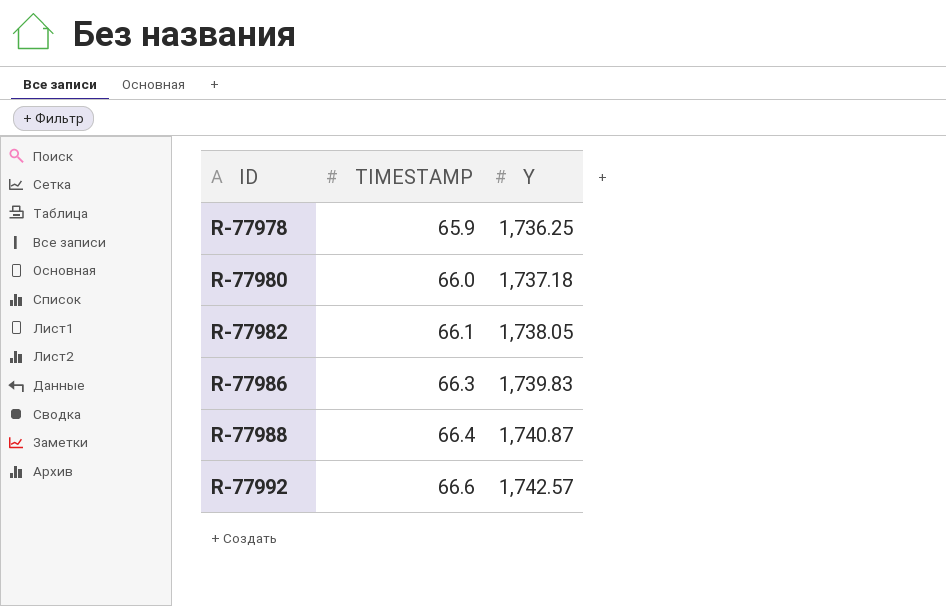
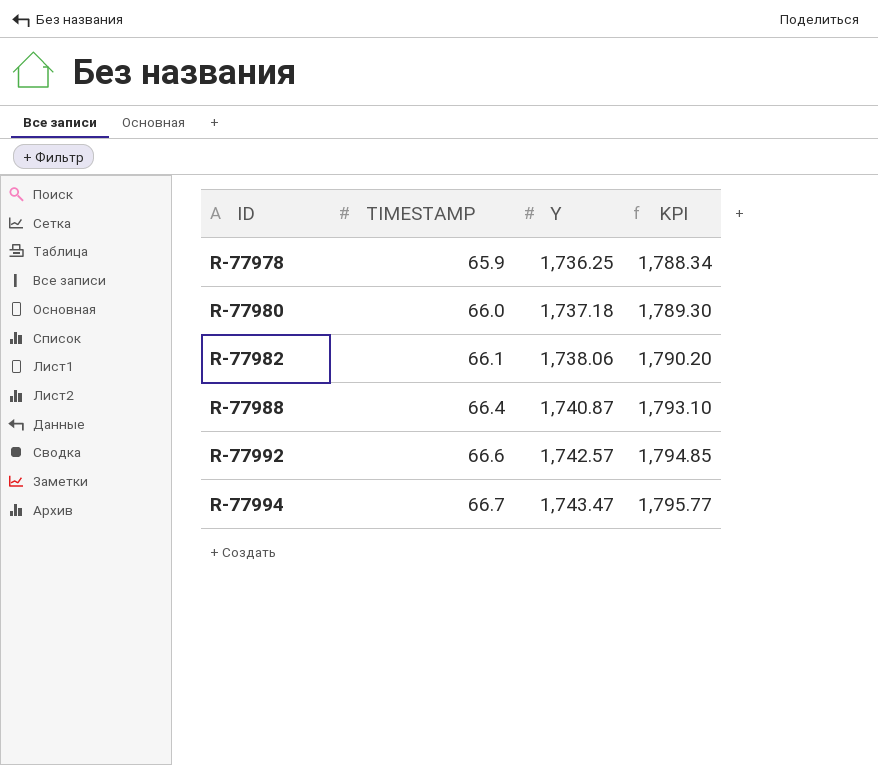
column KPI | formula: none -> [Y] * 1.03
row R-77986: 66.3 | 1,739.83 -> none
R-77982 | Y: 1,738.05 -> 1,738.06
row R-77994: none -> 66.7 | 1,743.47 | 1,795.77

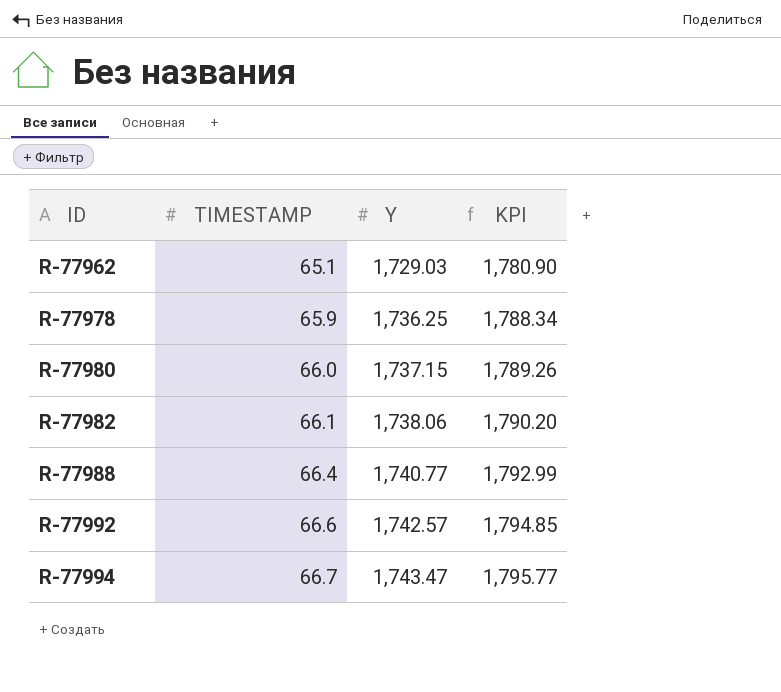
row R-77962: none -> 65.1 | 1,729.03 | 1,780.90
R-77980 | Y: 1,737.18 -> 1,737.15
R-77980 | KPI: 1,789.30 -> 1,789.26
R-77988 | Y: 1,740.87 -> 1,740.77
R-77988 | KPI: 1,793.10 -> 1,792.99

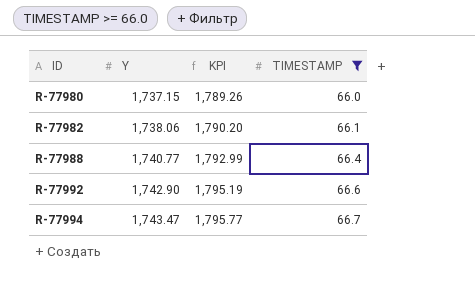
filter: none -> TIMESTAMP >= 66.0
column TIMESTAMP | position: 2 -> 4
R-77992 | Y: 1,742.57 -> 1,742.90
R-77992 | KPI: 1,794.85 -> 1,795.19

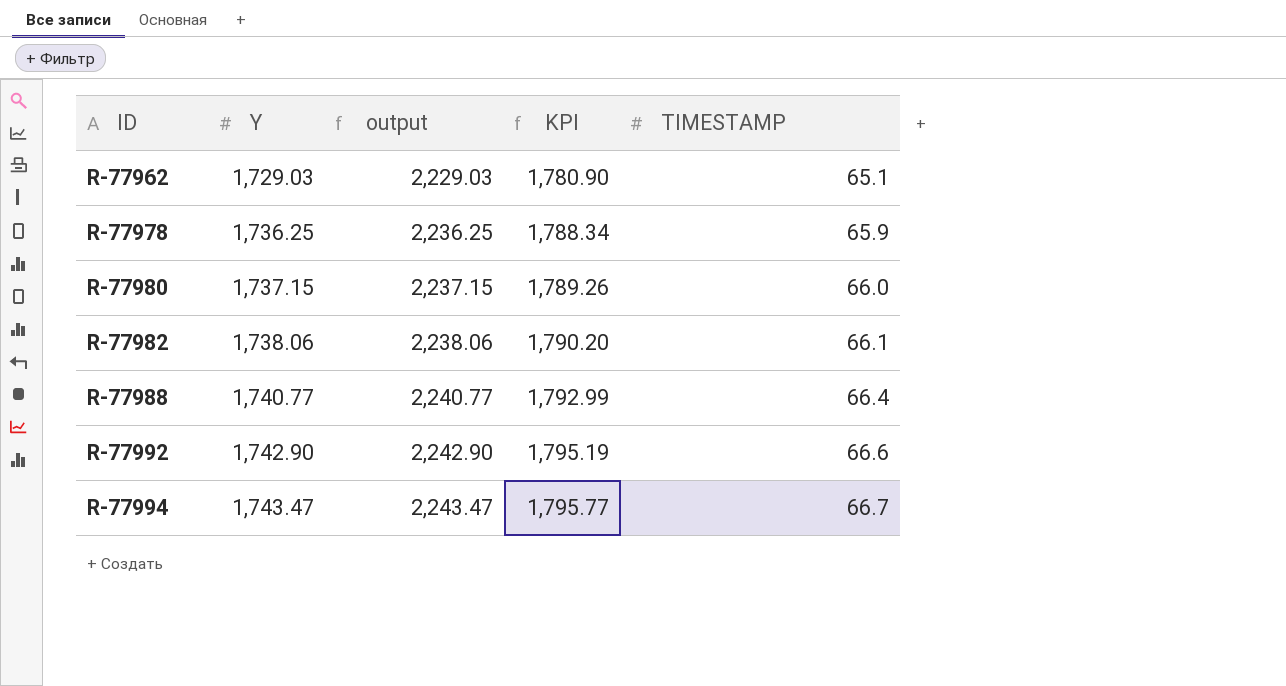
filter: TIMESTAMP >= 66.0 -> none
column output | formula: none -> [Y] + 500

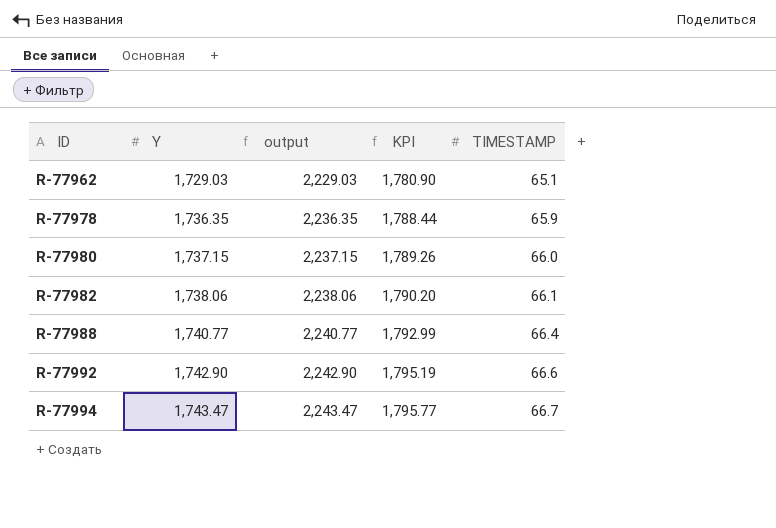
R-77978 | Y: 1,736.25 -> 1,736.35
R-77978 | output: 2,236.25 -> 2,236.35
R-77978 | KPI: 1,788.34 -> 1,788.44

